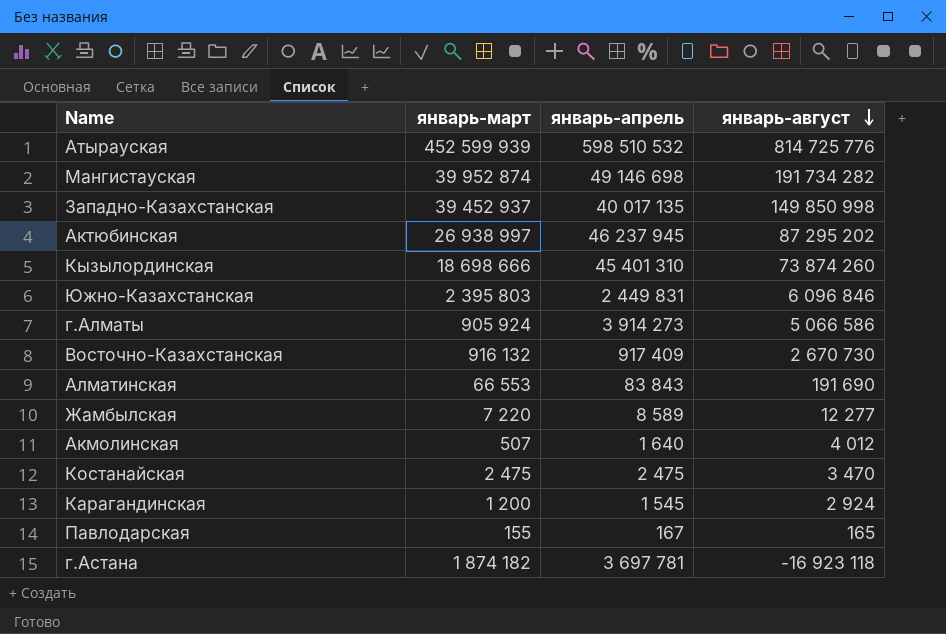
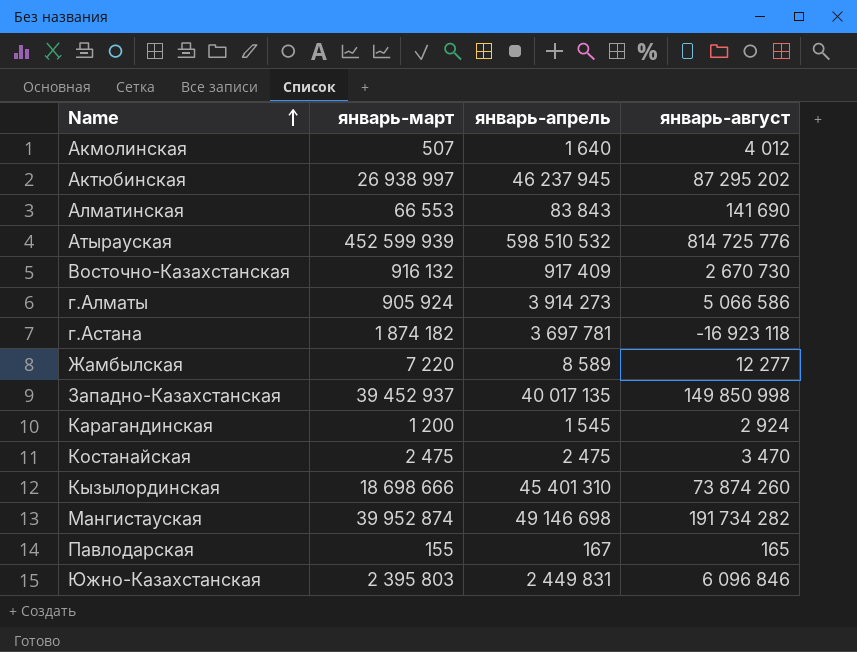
row order: январь-август descending -> Name ascending
Алматинская | январь-август: 191 690 -> 141 690

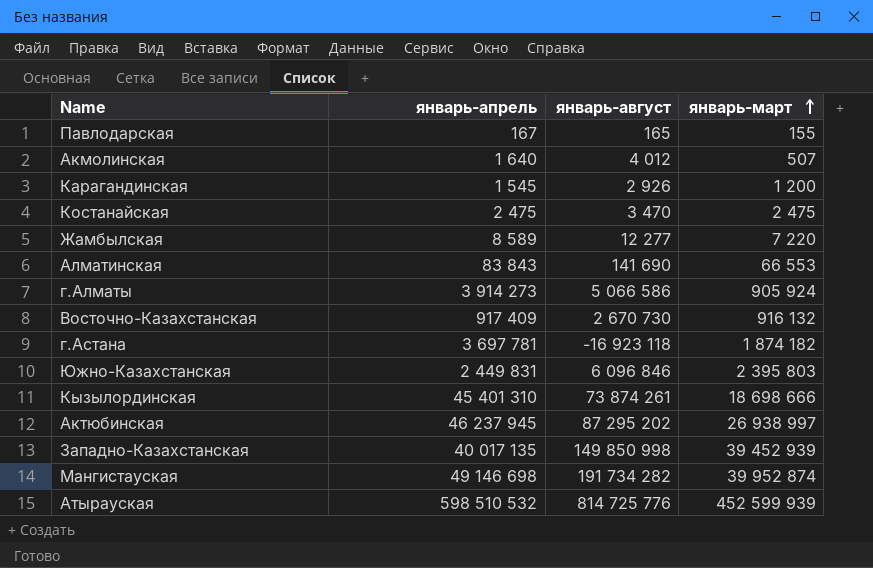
row order: Name ascending -> январь-март ascending
column январь-март | position: 2 -> 4
Карагандинская | январь-август: 2 924 -> 2 926
Кызылординская | январь-август: 73 874 260 -> 73 874 261
Западно-Казахстанская | январь-март: 39 452 937 -> 39 452 939

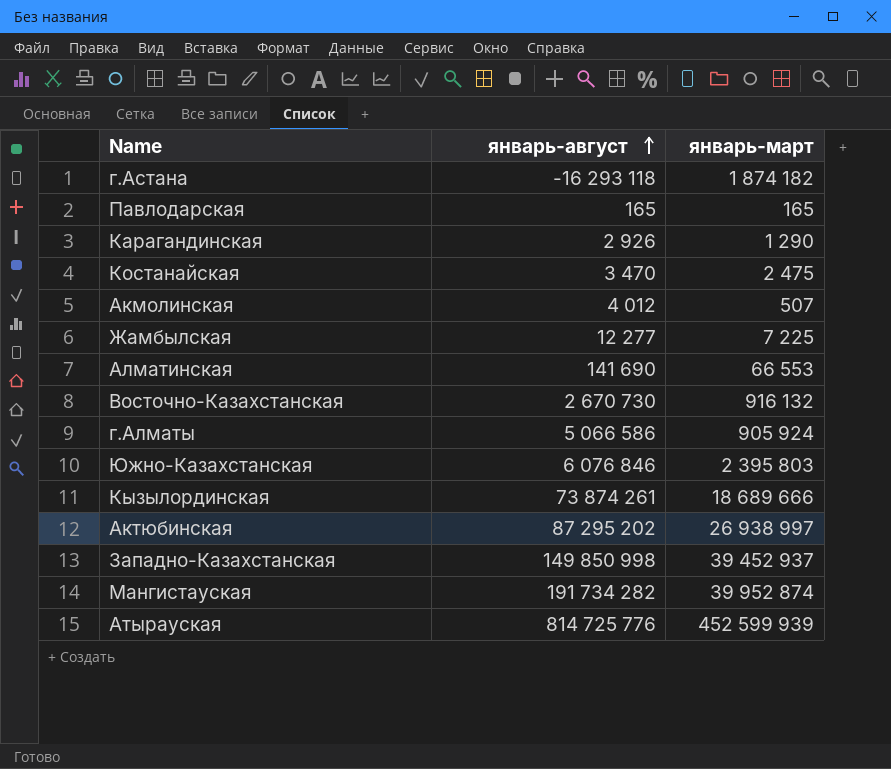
row order: январь-март ascending -> январь-август ascending
column январь-апрель | position: 2 -> none
г.Астана | январь-август: -16 923 118 -> -16 293 118
Павлодарская | январь-март: 155 -> 165
Карагандинская | январь-март: 1 200 -> 1 290
Жамбылская | январь-март: 7 220 -> 7 225
Южно-Казахстанская | январь-август: 6 096 846 -> 6 076 846
Кызылординская | январь-март: 18 698 666 -> 18 689 666
Западно-Казахстанская | январь-март: 39 452 939 -> 39 452 937

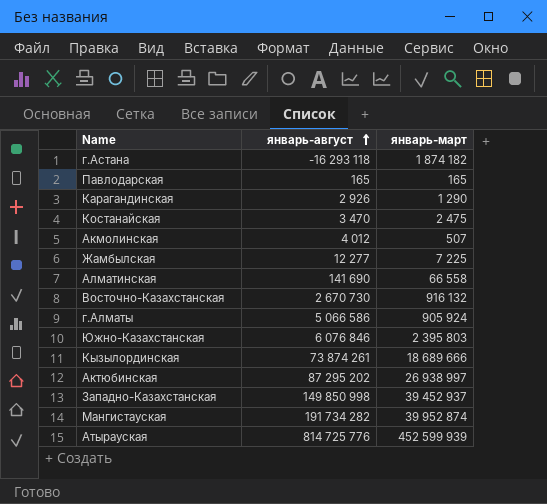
Алматинская | январь-март: 66 553 -> 66 558

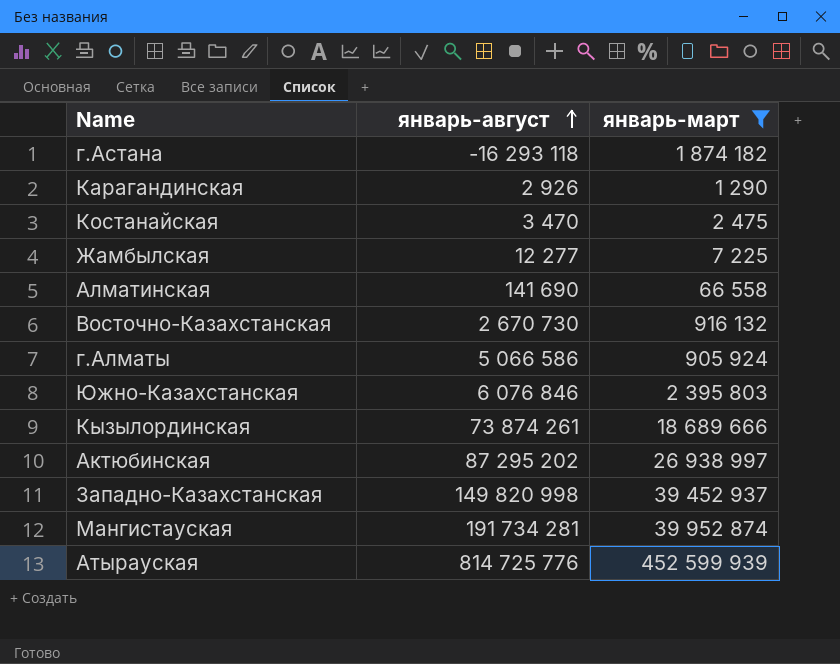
filter: none -> январь-март >= 1 290
Западно-Казахстанская | январь-август: 149 850 998 -> 149 820 998
Мангистауская | январь-август: 191 734 282 -> 191 734 281

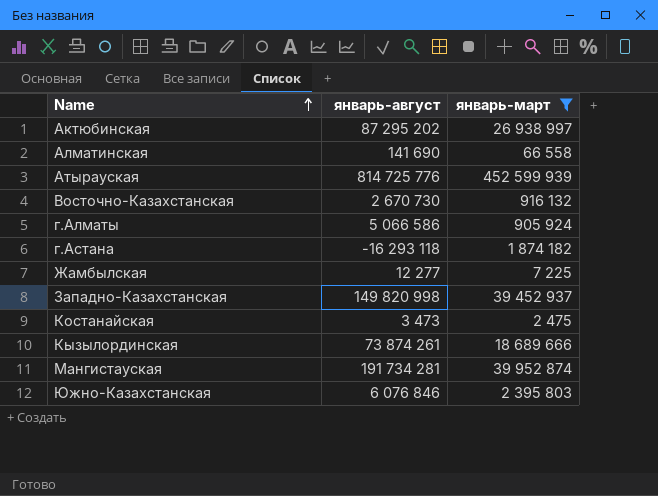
row order: январь-август ascending -> Name ascending
row Карагандинская: 2 926 | 1 290 -> none
Костанайская | январь-август: 3 470 -> 3 473

